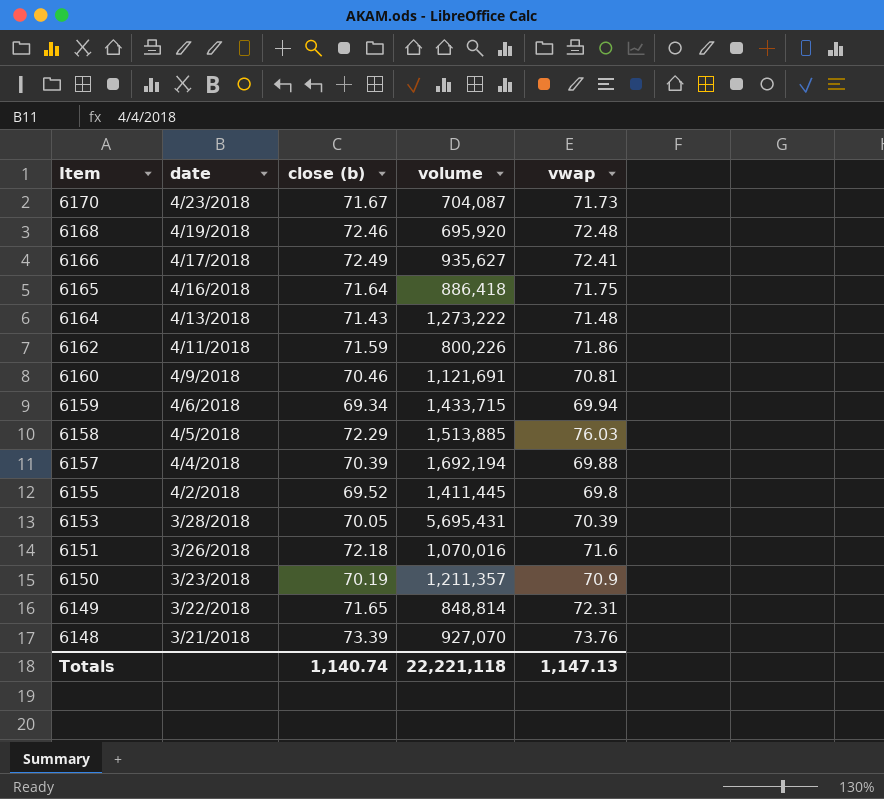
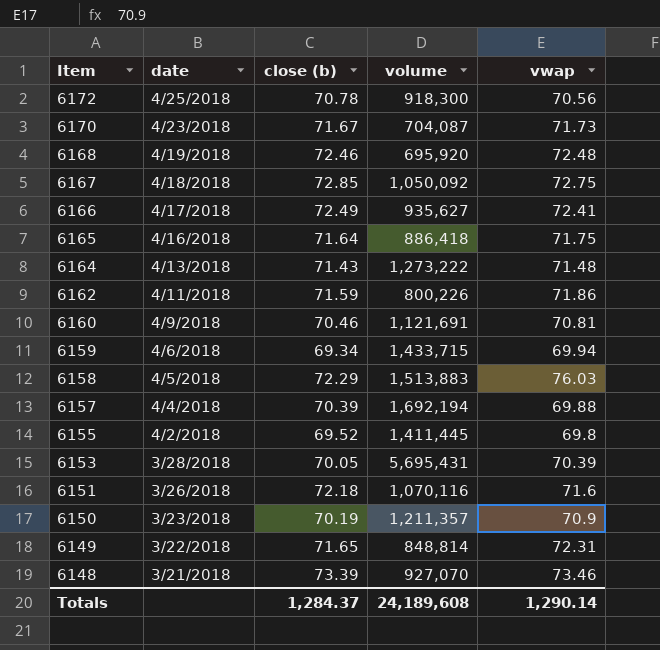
row 6172: none -> 4/25/2018 | 70.78 | 918,300 | 70.56
row 6167: none -> 4/18/2018 | 72.85 | 1,050,092 | 72.75
6158 | volume: 1,513,885 -> 1,513,883
6151 | volume: 1,070,016 -> 1,070,116
6148 | vwap: 73.76 -> 73.46
Totals | close (b): 1,140.74 -> 1,284.37
Totals | volume: 22,221,118 -> 24,189,608
Totals | vwap: 1,147.13 -> 1,290.14

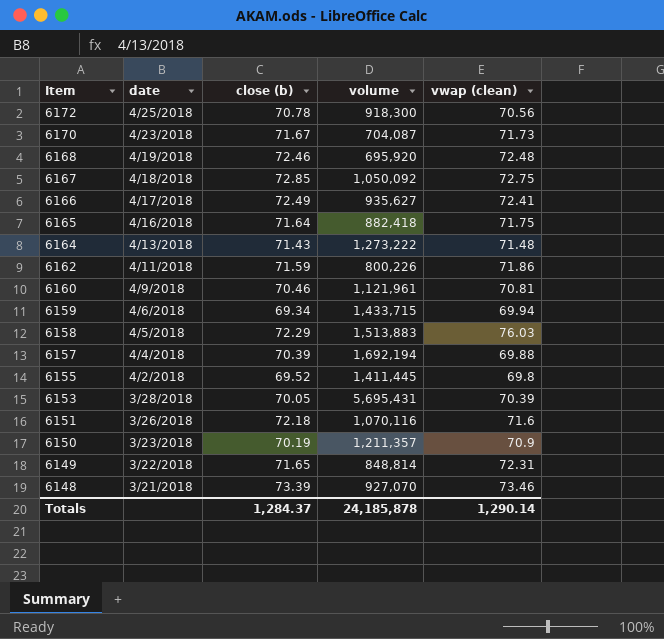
column name: vwap -> vwap (clean)
6165 | volume: 886,418 -> 882,418
6160 | volume: 1,121,691 -> 1,121,961
Totals | volume: 24,189,608 -> 24,185,878

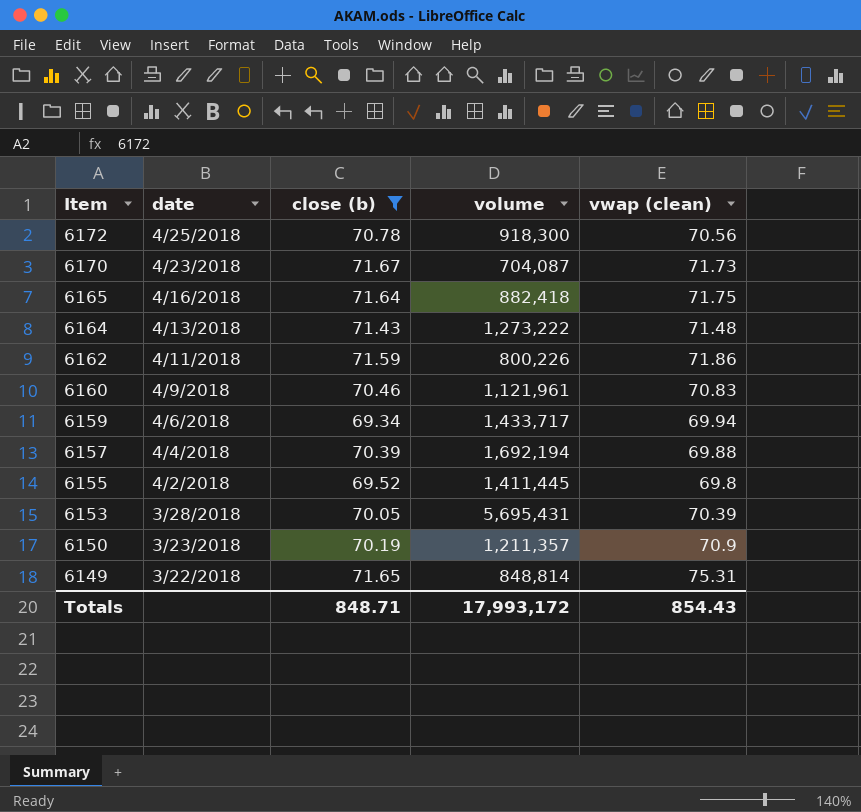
filter: none -> close (b) <= 71.67
6160 | vwap (clean): 70.81 -> 70.83
6159 | volume: 1,433,715 -> 1,433,717
6149 | vwap (clean): 72.31 -> 75.31
Totals | close (b): 1,284.37 -> 848.71
Totals | volume: 24,185,878 -> 17,993,172
Totals | vwap (clean): 1,290.14 -> 854.43

